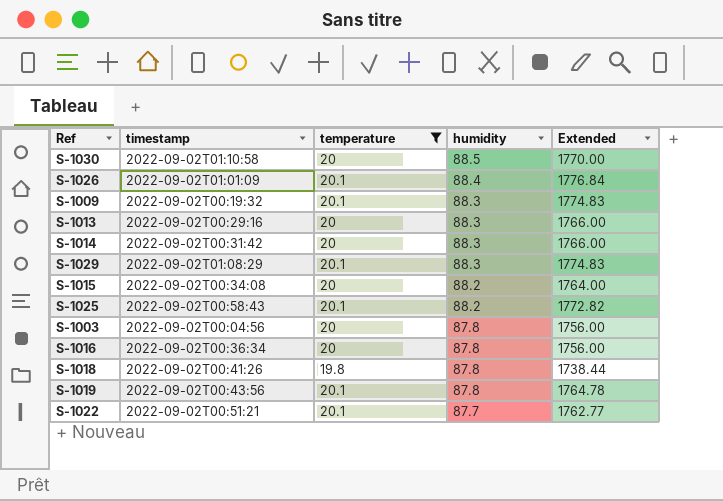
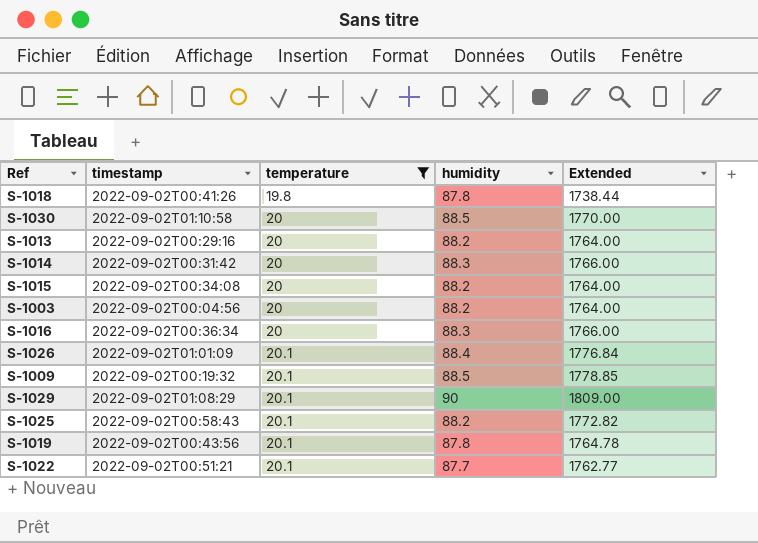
row order: humidity descending -> temperature ascending
S-1013 | humidity: 88.3 -> 88.2
S-1013 | Extended: 1766.00 -> 1764.00
S-1003 | humidity: 87.8 -> 88.2
S-1003 | Extended: 1756.00 -> 1764.00
S-1016 | humidity: 87.8 -> 88.3
S-1016 | Extended: 1756.00 -> 1766.00
S-1009 | humidity: 88.3 -> 88.5
S-1009 | Extended: 1774.83 -> 1778.85
S-1029 | humidity: 88.3 -> 90
S-1029 | Extended: 1774.83 -> 1809.00

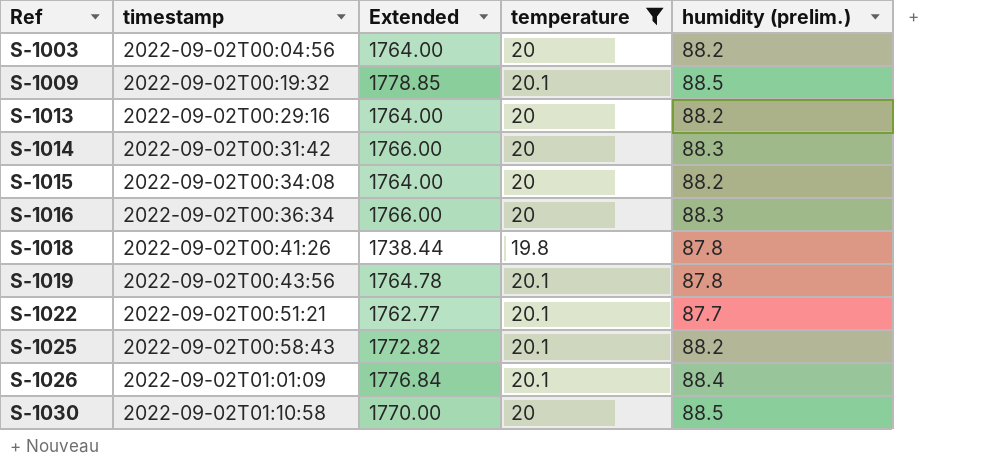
row order: temperature ascending -> Ref ascending
column Extended | position: 5 -> 3
column name: humidity -> humidity (prelim.)
row S-1029: 2022-09-02T01:08:29 | 20.1 | 90 | 1809.00 -> none

